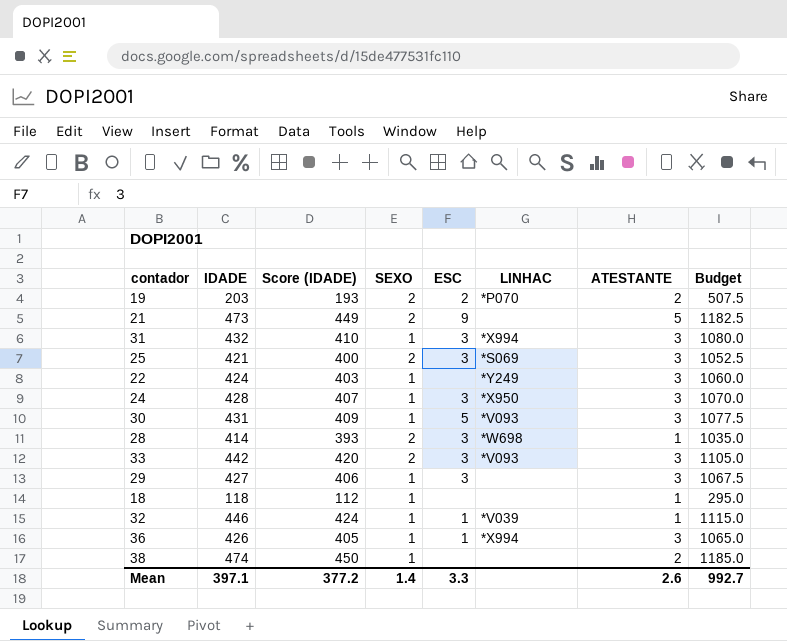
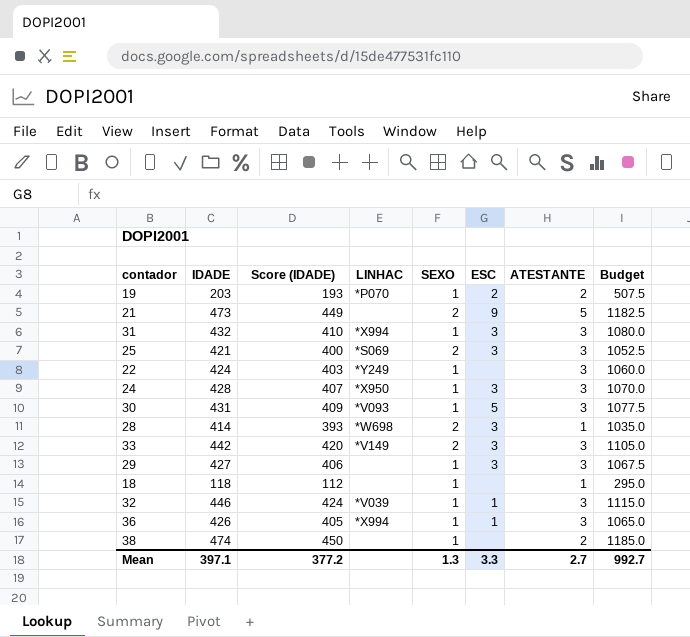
column LINHAC | position: 6 -> 4
19 | SEXO: 2 -> 1
33 | LINHAC: *V093 -> *V149
32 | ATESTANTE: 1 -> 3
Mean | SEXO: 1.4 -> 1.3
Mean | ATESTANTE: 2.6 -> 2.7

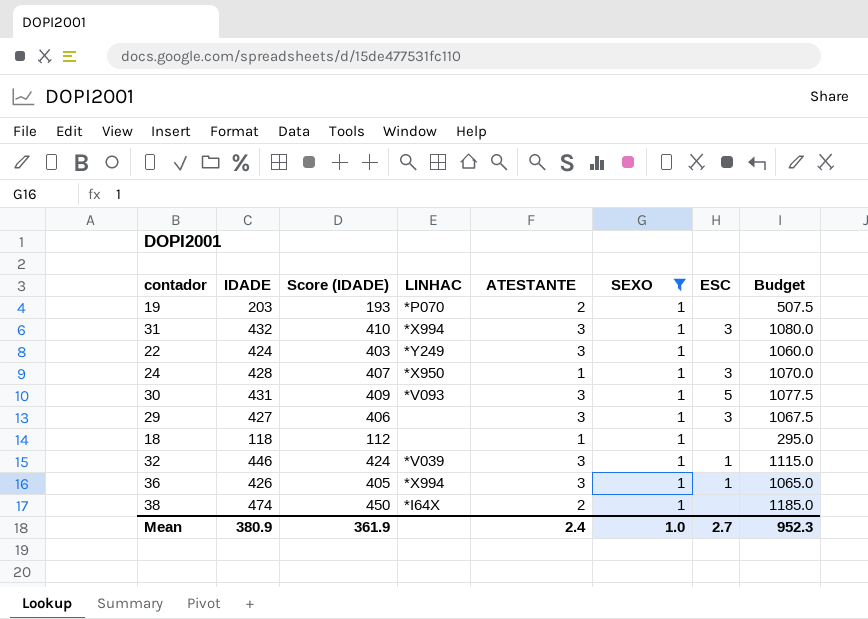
filter: none -> SEXO = 1
column ATESTANTE | position: 7 -> 5
19 | ESC: 2 -> none
24 | ATESTANTE: 3 -> 1
38 | LINHAC: none -> *I64X
Mean | IDADE: 397.1 -> 380.9
Mean | Score (IDADE): 377.2 -> 361.9
Mean | ATESTANTE: 2.7 -> 2.4
Mean | SEXO: 1.3 -> 1.0
Mean | ESC: 3.3 -> 2.7
Mean | Budget: 992.7 -> 952.3

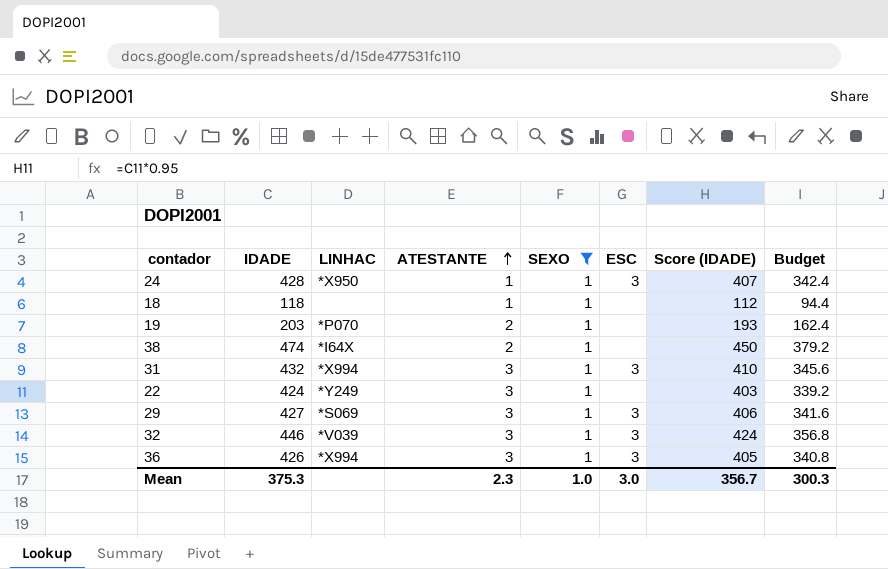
row order: none -> ATESTANTE ascending
column Score (IDADE) | position: 3 -> 7
column Budget | formula: [IDADE] * 2.5 -> [IDADE] * 0.8
row 30: 431 | 409 | *V093 | 3 | 1 | 5 | 1077.5 -> none
29 | LINHAC: none -> *S069
32 | ESC: 1 -> 3
36 | ESC: 1 -> 3
Mean | IDADE: 380.9 -> 375.3
Mean | ATESTANTE: 2.4 -> 2.3
Mean | ESC: 2.7 -> 3.0
Mean | Score (IDADE): 361.9 -> 356.7
Mean | Budget: 952.3 -> 300.3

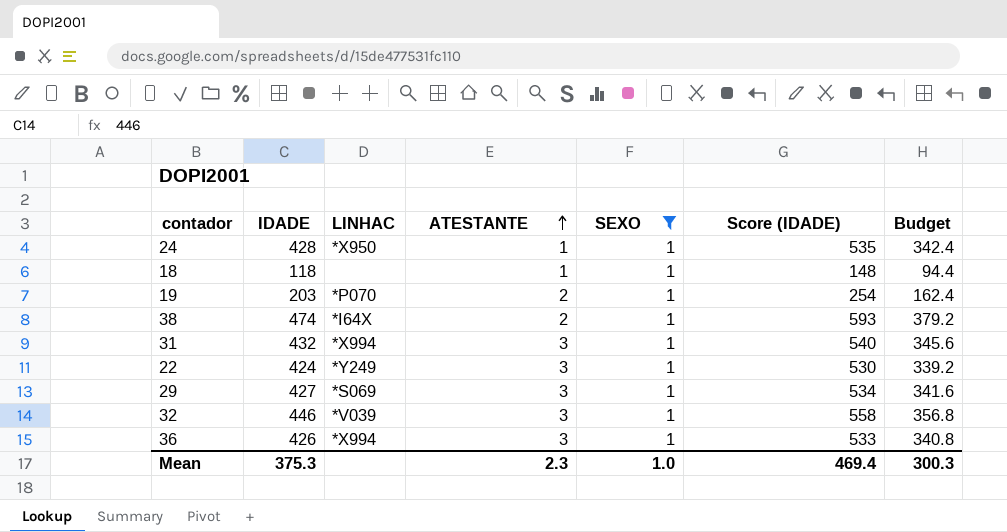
column ESC | position: 6 -> none
column Score (IDADE) | formula: [IDADE] * 0.95 -> [IDADE] * 1.25
Mean | Score (IDADE): 356.7 -> 469.4

